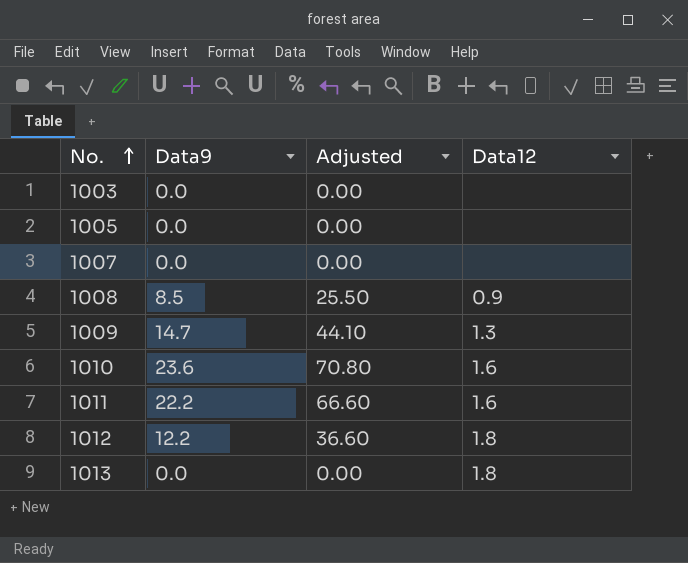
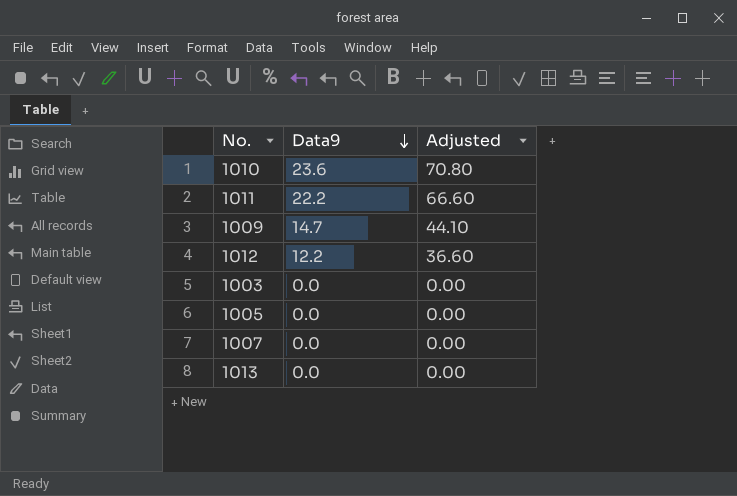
row order: No. ascending -> Data9 descending
column Data12 | position: 4 -> none
row 1008: 8.5 | 25.50 | 0.9 -> none

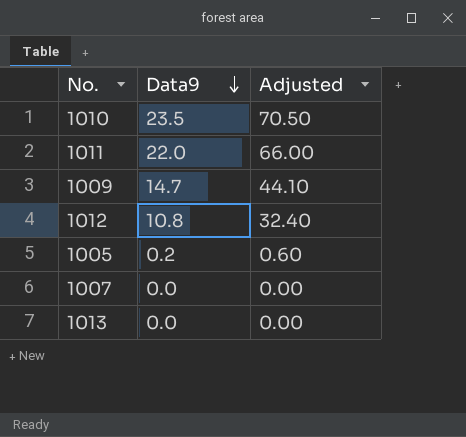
row 1003: 0.0 | 0.00 -> none
1010 | Data9: 23.6 -> 23.5
1010 | Adjusted: 70.80 -> 70.50
1011 | Data9: 22.2 -> 22.0
1011 | Adjusted: 66.60 -> 66.00
1012 | Data9: 12.2 -> 10.8
1012 | Adjusted: 36.60 -> 32.40
1005 | Data9: 0.0 -> 0.2
1005 | Adjusted: 0.00 -> 0.60

